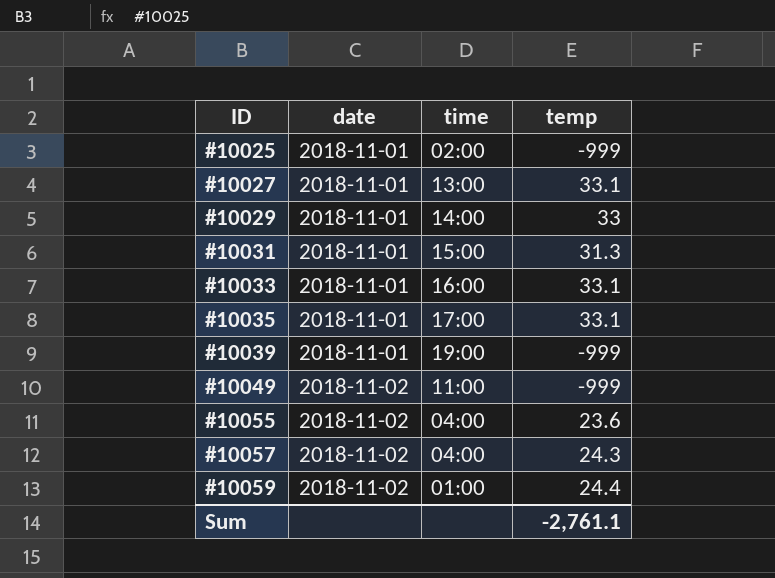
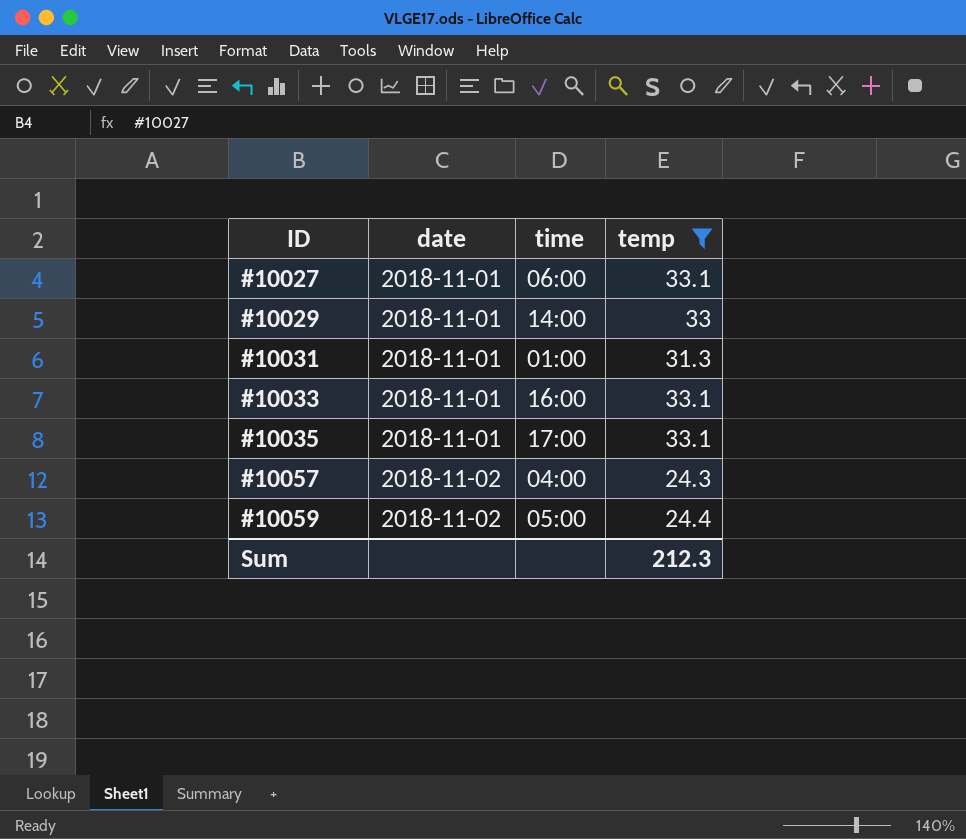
filter: none -> temp >= 24.3
#10027 | time: 13:00 -> 06:00
#10031 | time: 15:00 -> 01:00
#10059 | time: 01:00 -> 05:00
Sum | temp: -2,761.1 -> 212.3

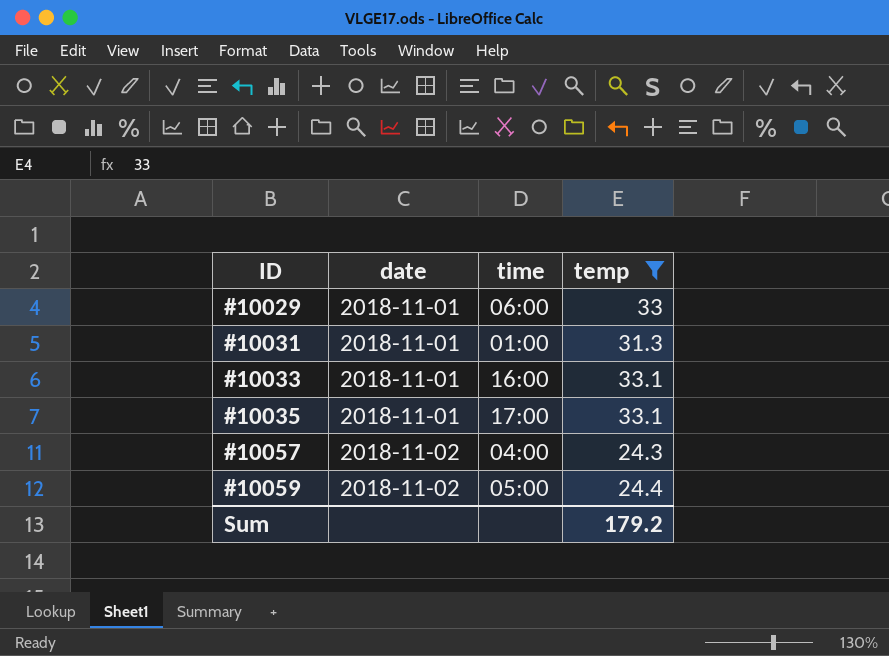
row #10027: 2018-11-01 | 06:00 | 33.1 -> none
#10029 | time: 14:00 -> 06:00
Sum | temp: 212.3 -> 179.2

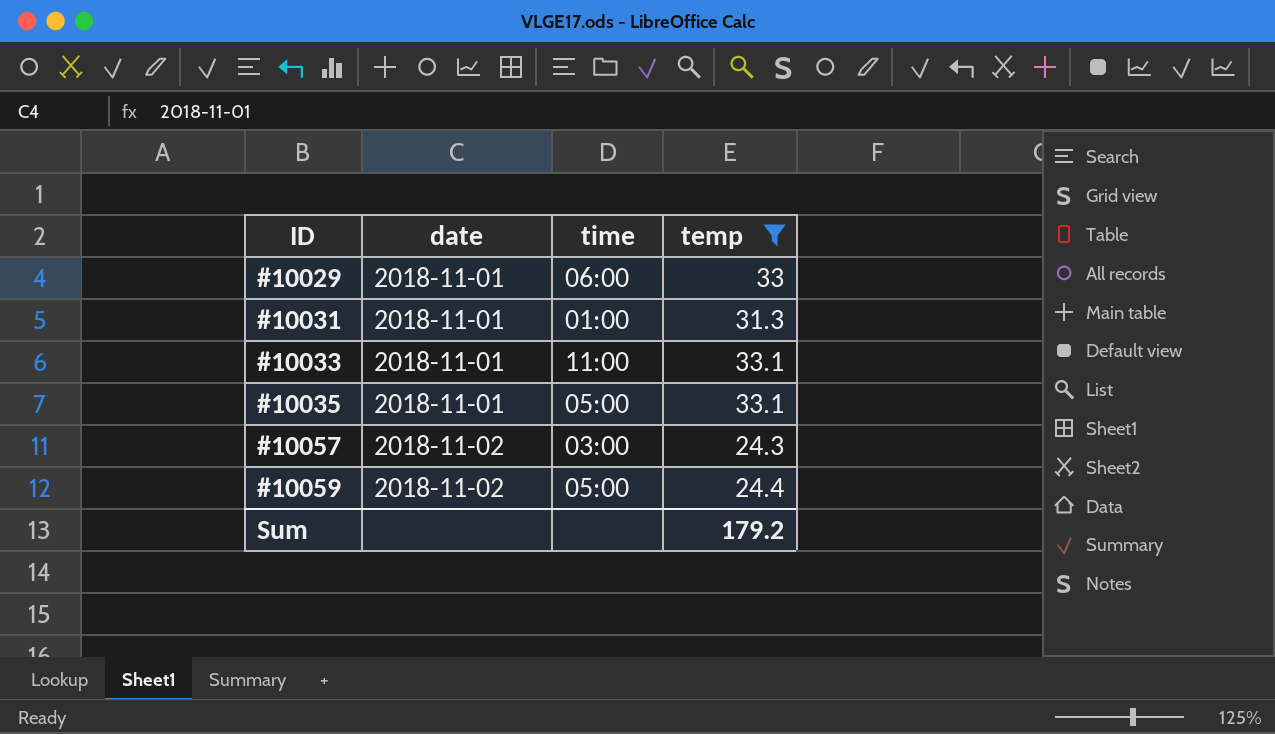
#10033 | time: 16:00 -> 11:00
#10035 | time: 17:00 -> 05:00
#10057 | time: 04:00 -> 03:00

